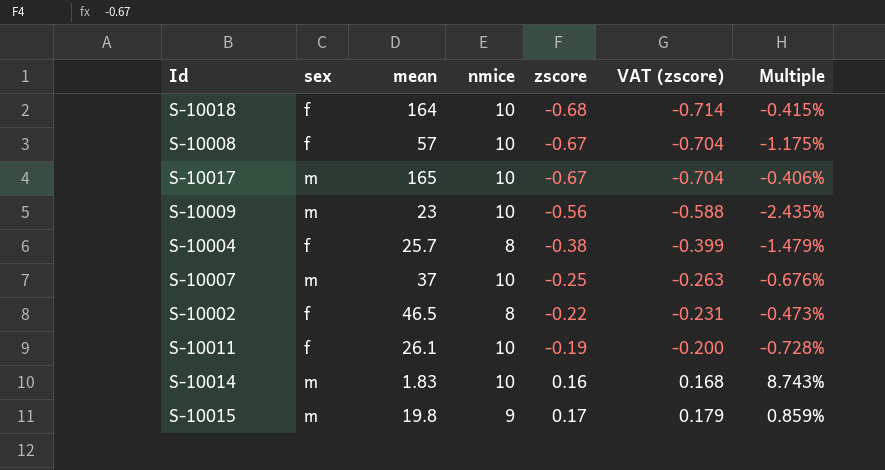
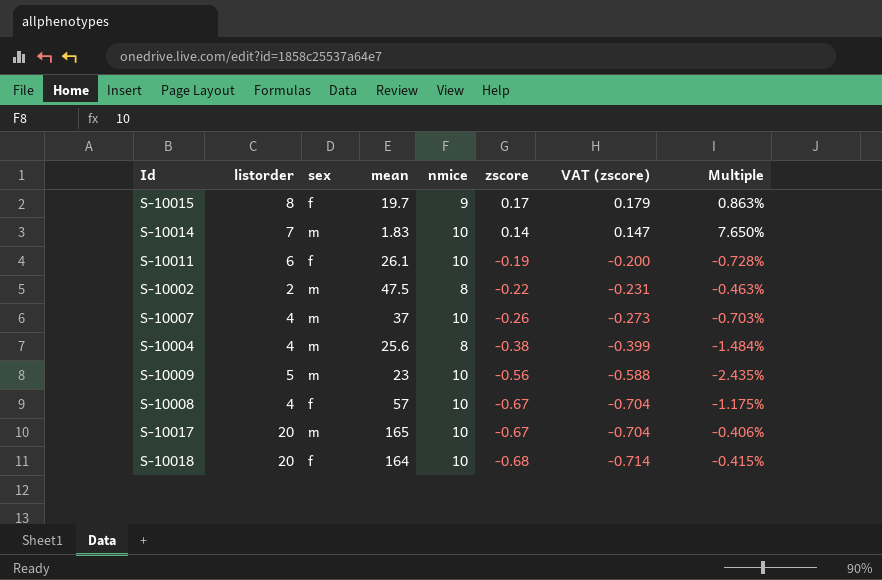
row order: zscore ascending -> zscore descending
column listorder | position: none -> 2
S-10015 | sex: m -> f
S-10015 | mean: 19.8 -> 19.7
S-10015 | Multiple: 0.859% -> 0.863%
S-10014 | zscore: 0.16 -> 0.14
S-10014 | VAT (zscore): 0.168 -> 0.147
S-10014 | Multiple: 8.743% -> 7.650%
S-10002 | sex: f -> m
S-10002 | mean: 46.5 -> 47.5
S-10002 | Multiple: -0.473% -> -0.463%
S-10007 | zscore: -0.25 -> -0.26
S-10007 | VAT (zscore): -0.263 -> -0.273
S-10007 | Multiple: -0.676% -> -0.703%
S-10004 | sex: f -> m
S-10004 | mean: 25.7 -> 25.6
S-10004 | Multiple: -1.479% -> -1.484%

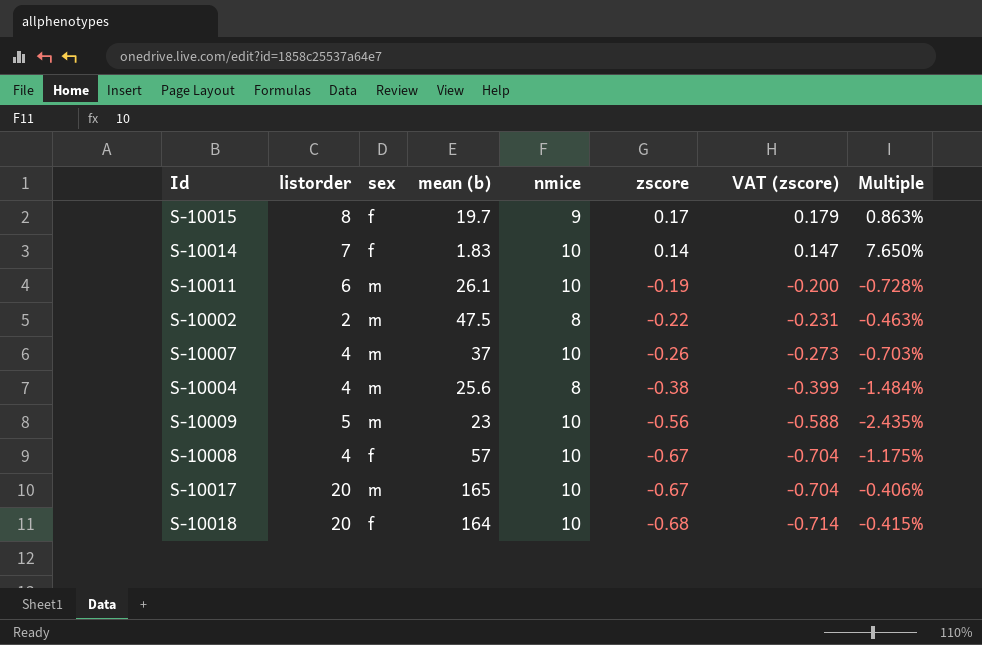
column name: mean -> mean (b)
S-10014 | sex: m -> f
S-10011 | sex: f -> m

